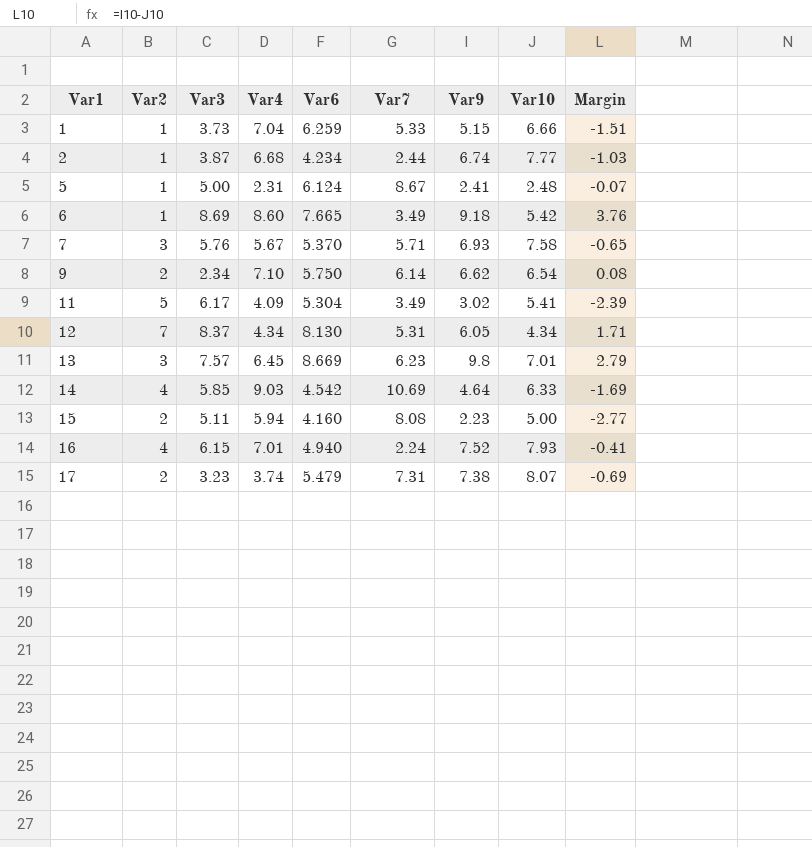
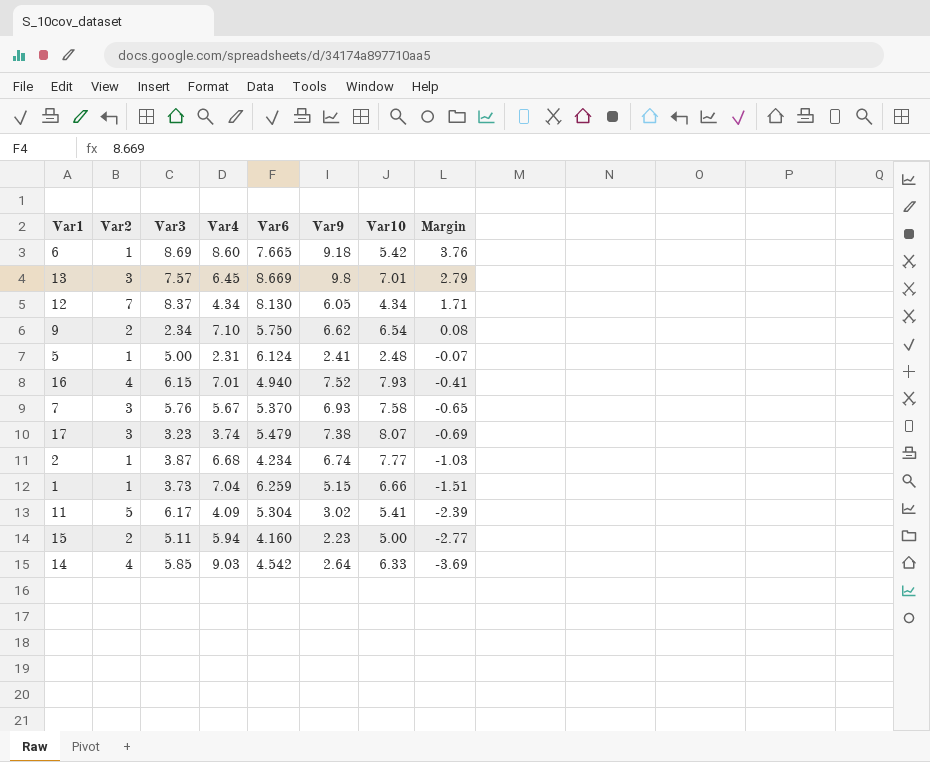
row order: Var1 ascending -> Margin descending
column Var7 | position: 6 -> none
17 | Var2: 2 -> 3
14 | Var9: 4.64 -> 2.64
14 | Margin: -1.69 -> -3.69

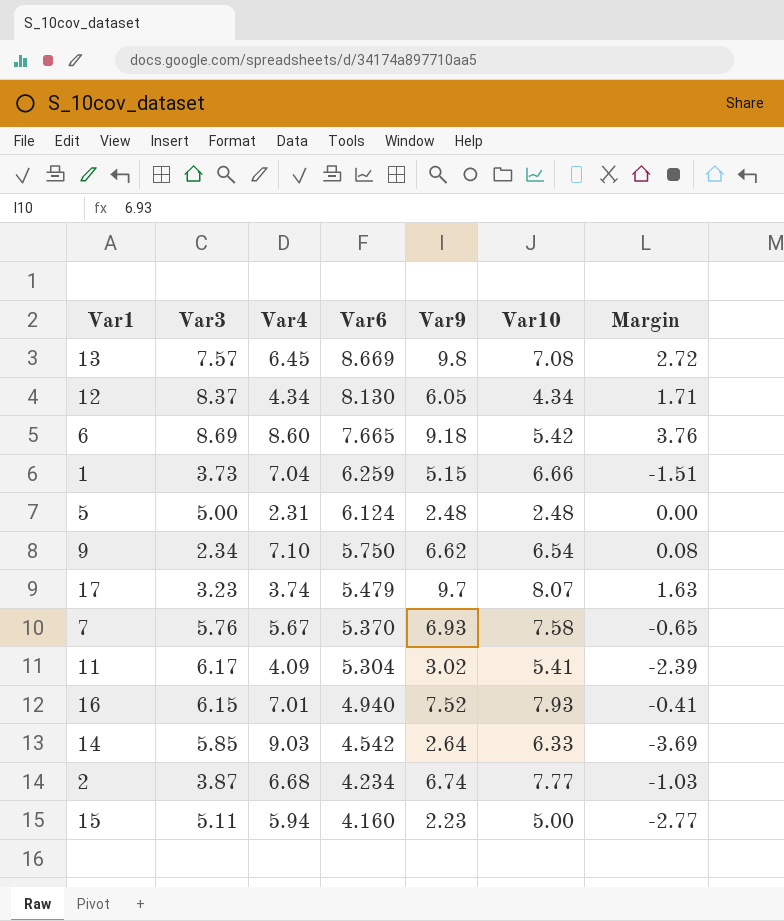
row order: Margin descending -> Var6 descending
column Var2 | position: 2 -> none
13 | Var10: 7.01 -> 7.08
13 | Margin: 2.79 -> 2.72
5 | Var9: 2.41 -> 2.48
5 | Margin: -0.07 -> 0.00
17 | Var9: 7.38 -> 9.7
17 | Margin: -0.69 -> 1.63

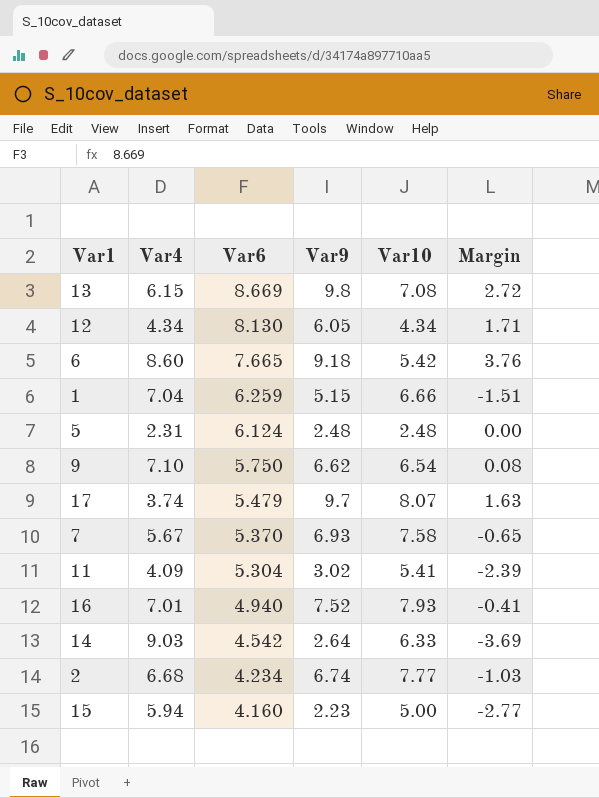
column Var3 | position: 2 -> none
13 | Var4: 6.45 -> 6.15

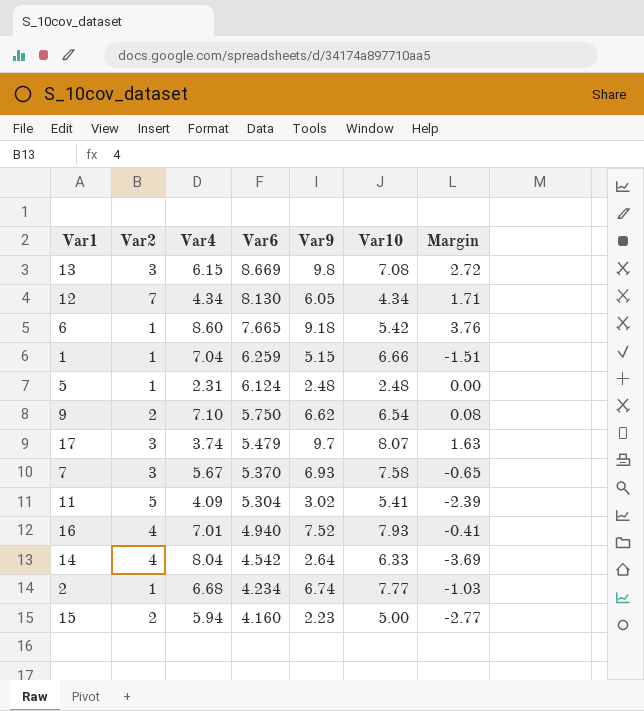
column Var2 | position: none -> 2
14 | Var4: 9.03 -> 8.04

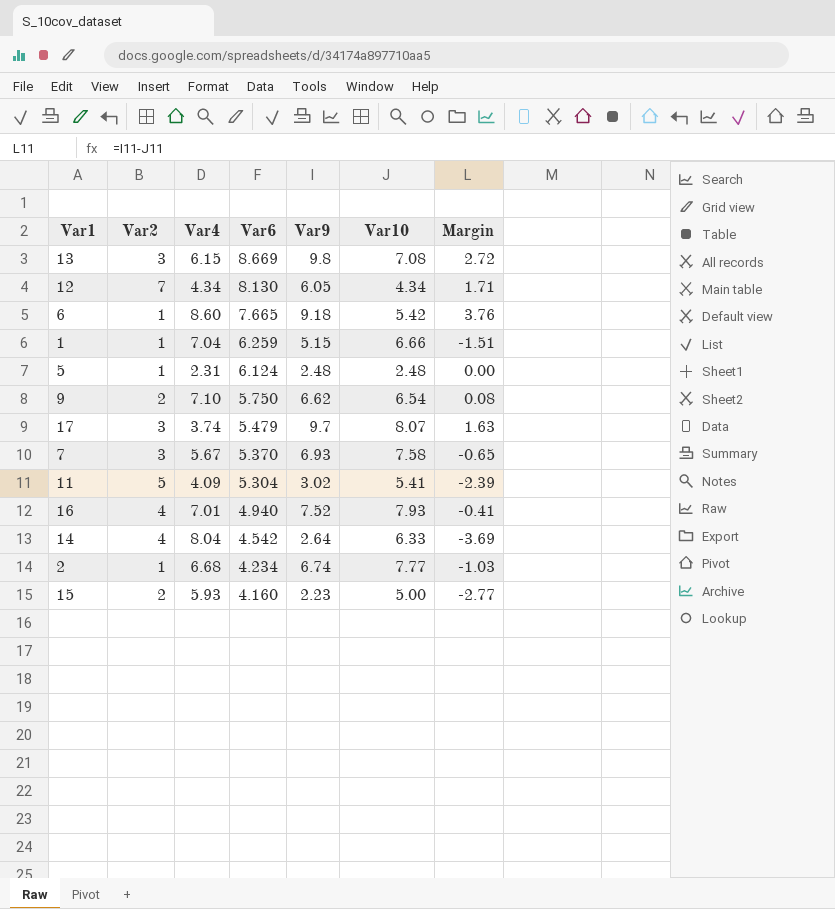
15 | Var4: 5.94 -> 5.93

